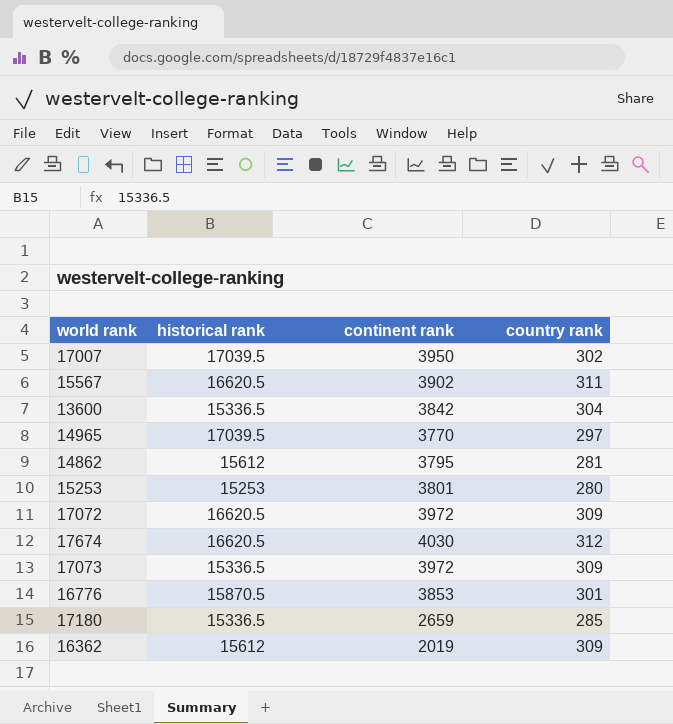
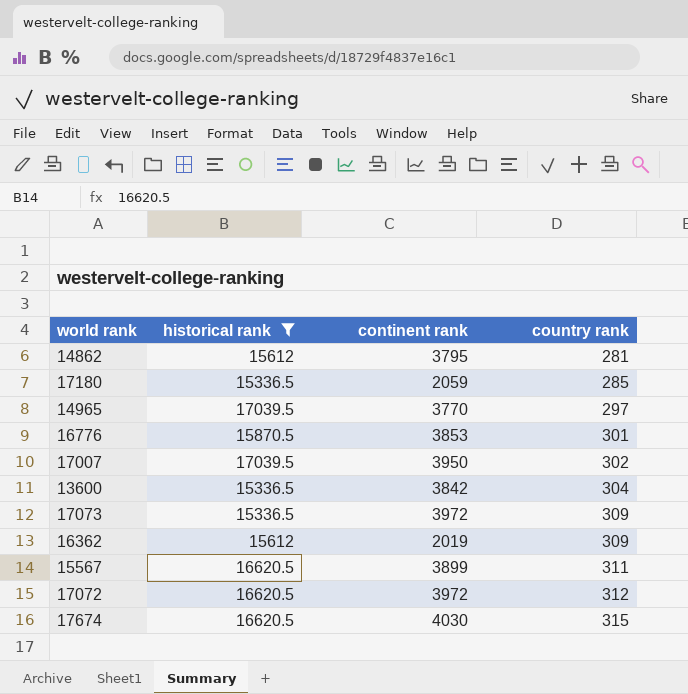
filter: none -> historical rank != 15253
row order: none -> country rank ascending
17180 | continent rank: 2659 -> 2059
15567 | continent rank: 3902 -> 3899
17072 | country rank: 309 -> 312
17674 | country rank: 312 -> 315

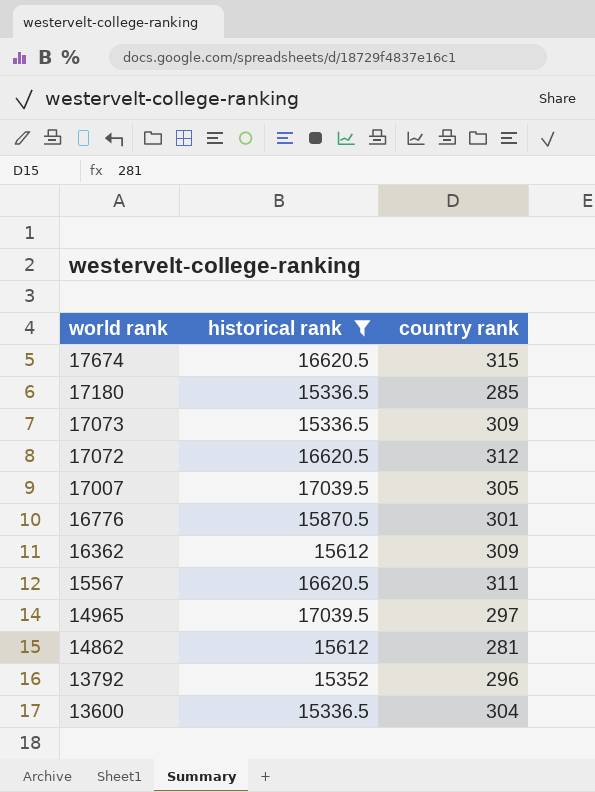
row order: country rank ascending -> world rank descending
column continent rank | position: 3 -> none
17007 | country rank: 302 -> 305
row 13792: none -> 15352 | 296

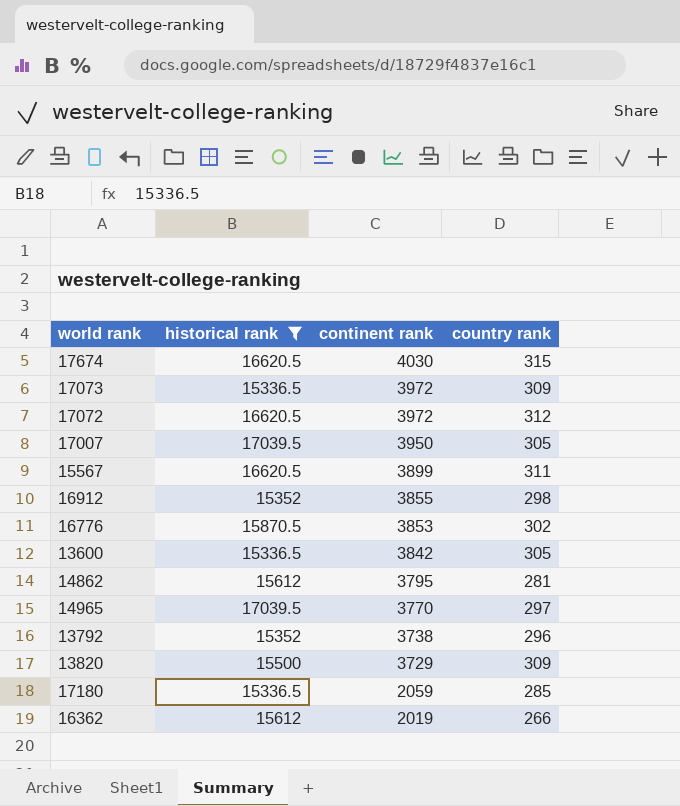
row order: world rank descending -> continent rank descending
column continent rank | position: none -> 3
row 16912: none -> 15352 | 3855 | 298
16776 | country rank: 301 -> 302
13600 | country rank: 304 -> 305
row 13820: none -> 15500 | 3729 | 309
16362 | country rank: 309 -> 266

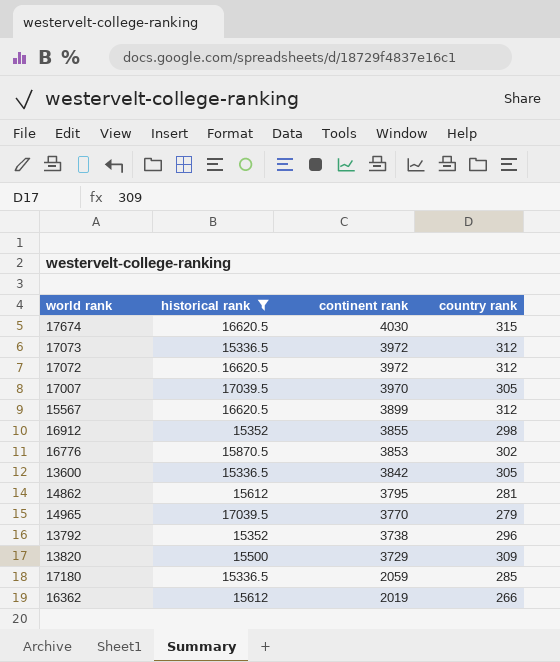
17073 | country rank: 309 -> 312
17007 | continent rank: 3950 -> 3970
15567 | country rank: 311 -> 312
14965 | country rank: 297 -> 279

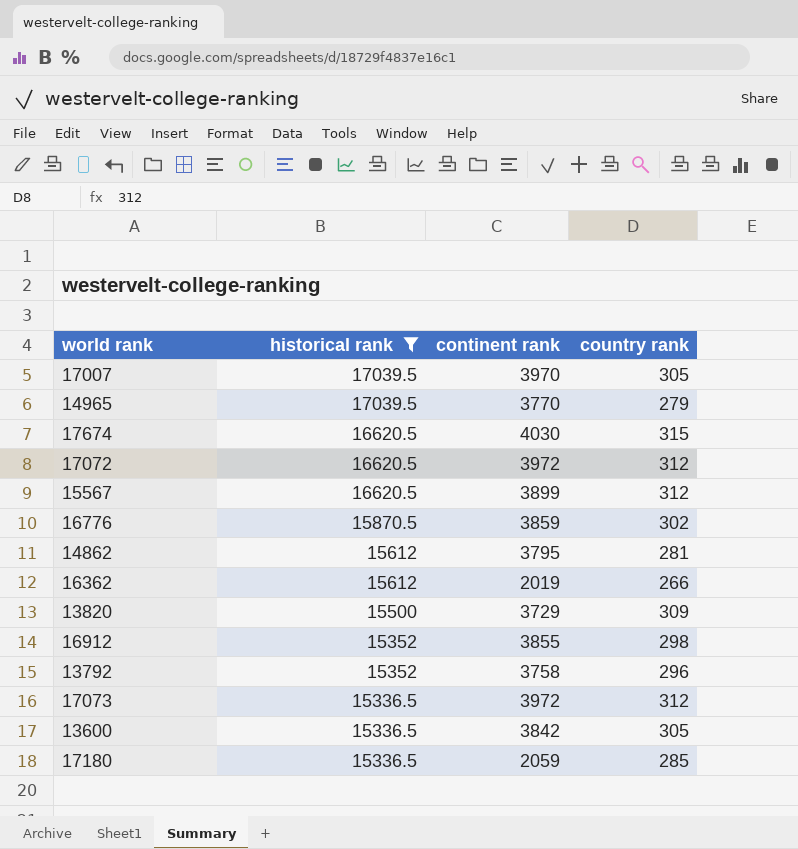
row order: continent rank descending -> historical rank descending
16776 | continent rank: 3853 -> 3859
13792 | continent rank: 3738 -> 3758

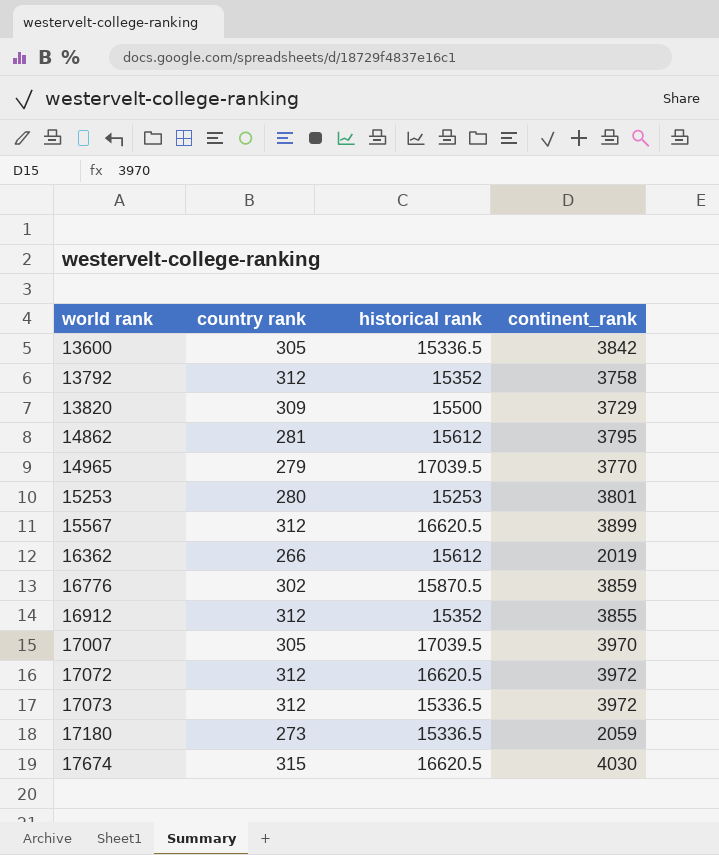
filter: historical rank != 15253 -> none
row order: historical rank descending -> world rank ascending
column country rank | position: 4 -> 2
column name: continent rank -> continent_rank
13792 | country rank: 296 -> 312
16912 | country rank: 298 -> 312
17180 | country rank: 285 -> 273

